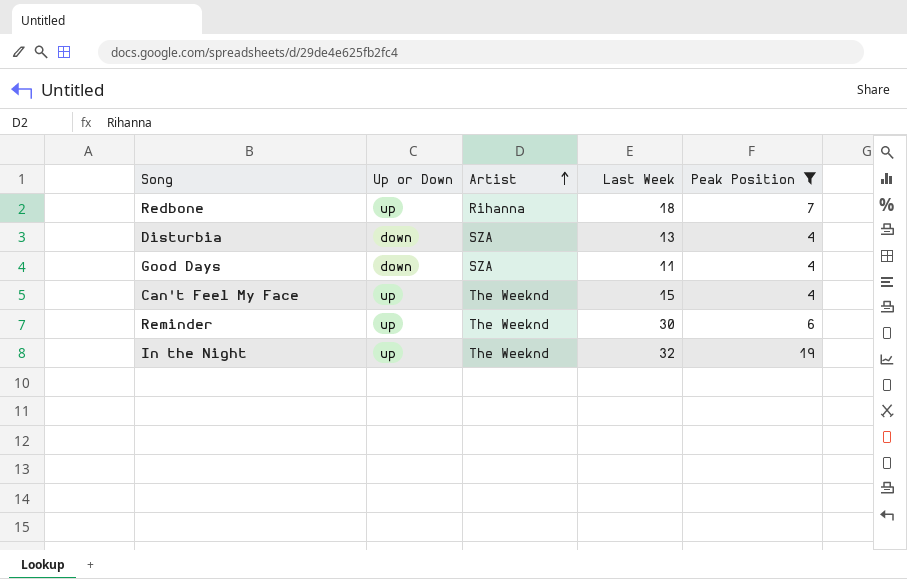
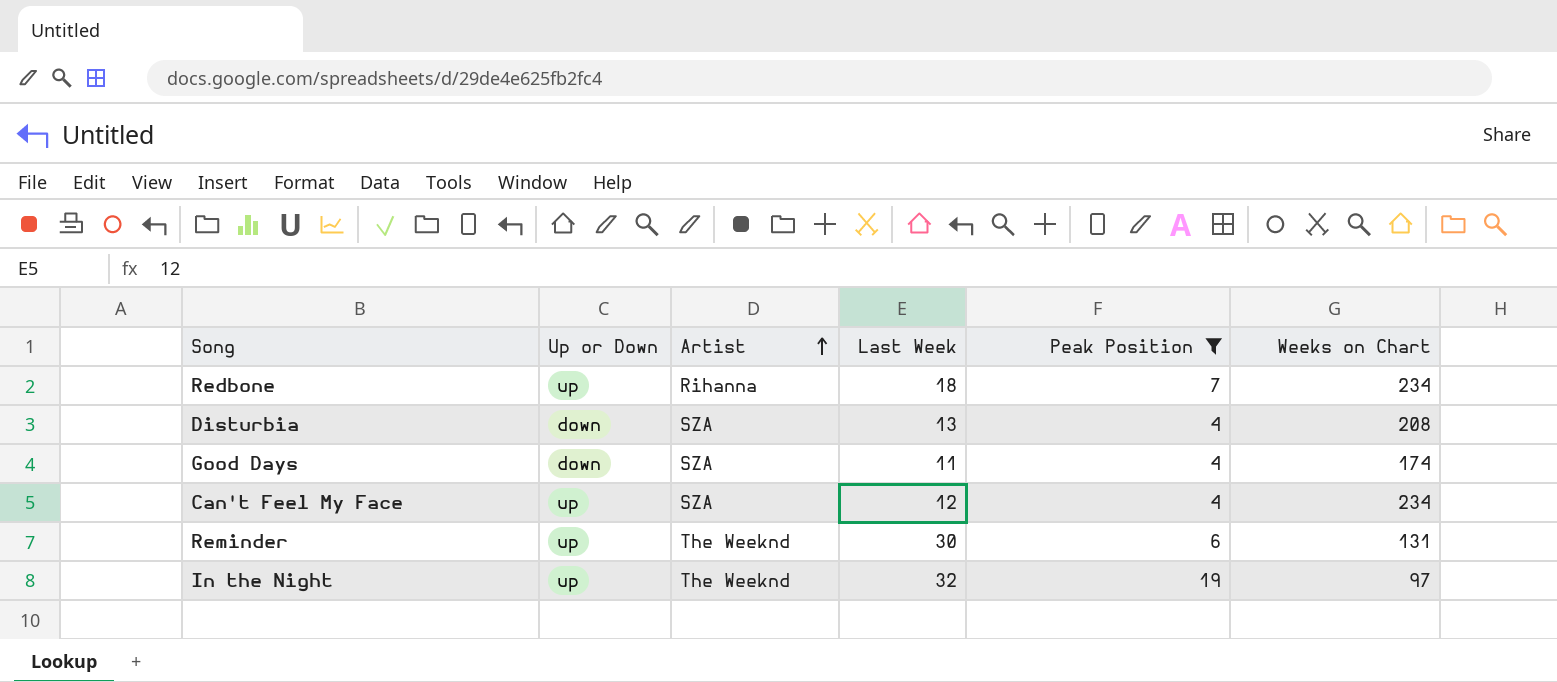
column Weeks on Chart | position: none -> 6
Can't Feel My Face | Artist: The Weeknd -> SZA
Can't Feel My Face | Last Week: 15 -> 12

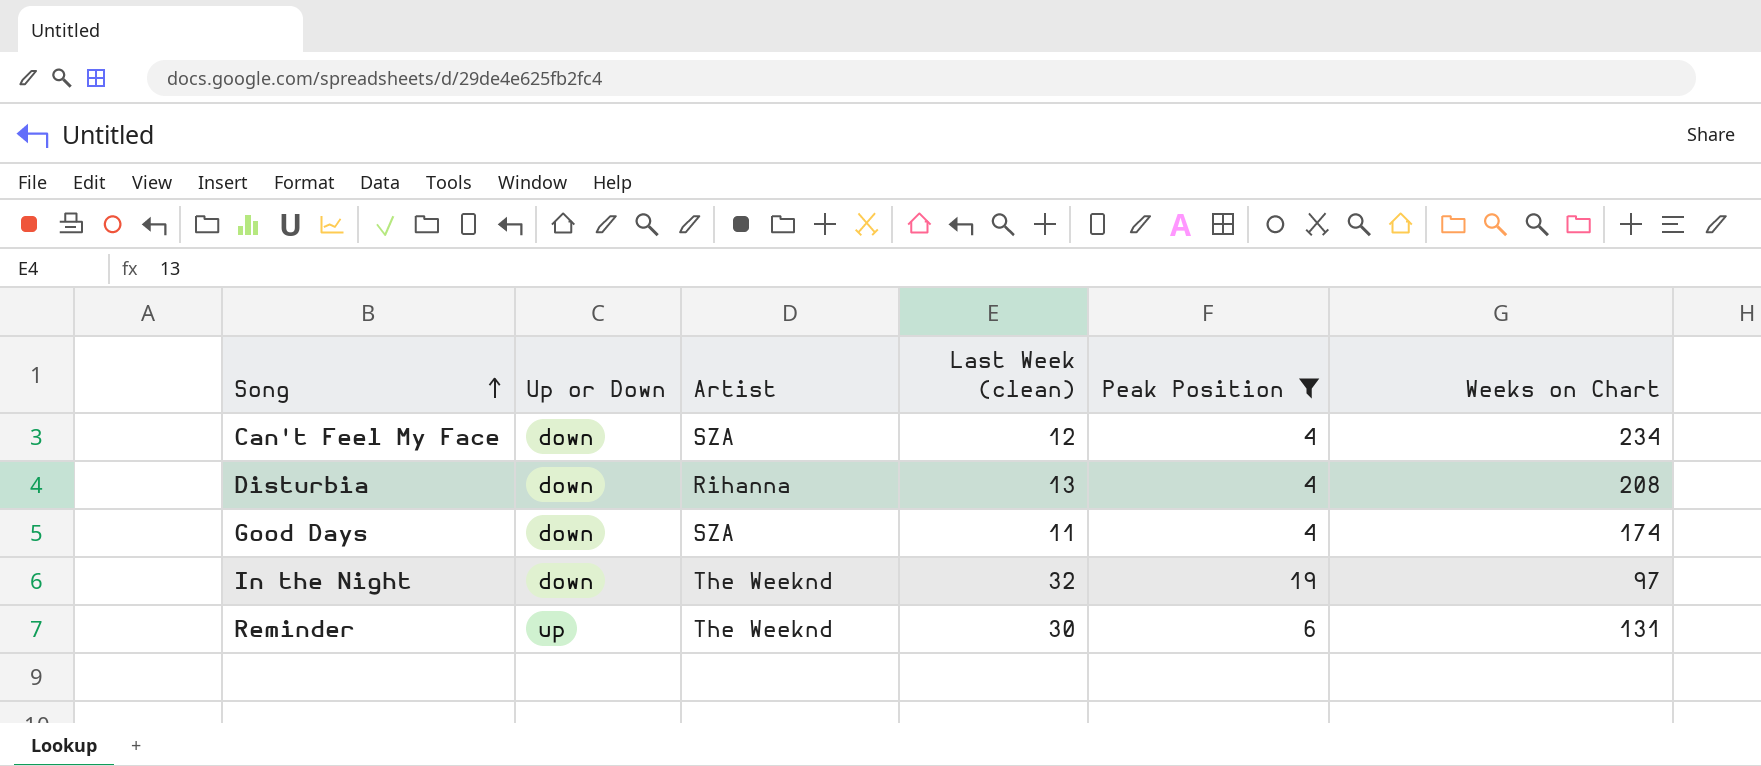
row order: Artist ascending -> Song ascending
column name: Last Week -> Last Week (clean)
row Redbone: up | Rihanna | 18 | 7 | 234 -> none
Can't Feel My Face | Up or Down: up -> down
Disturbia | Artist: SZA -> Rihanna
In the Night | Up or Down: up -> down

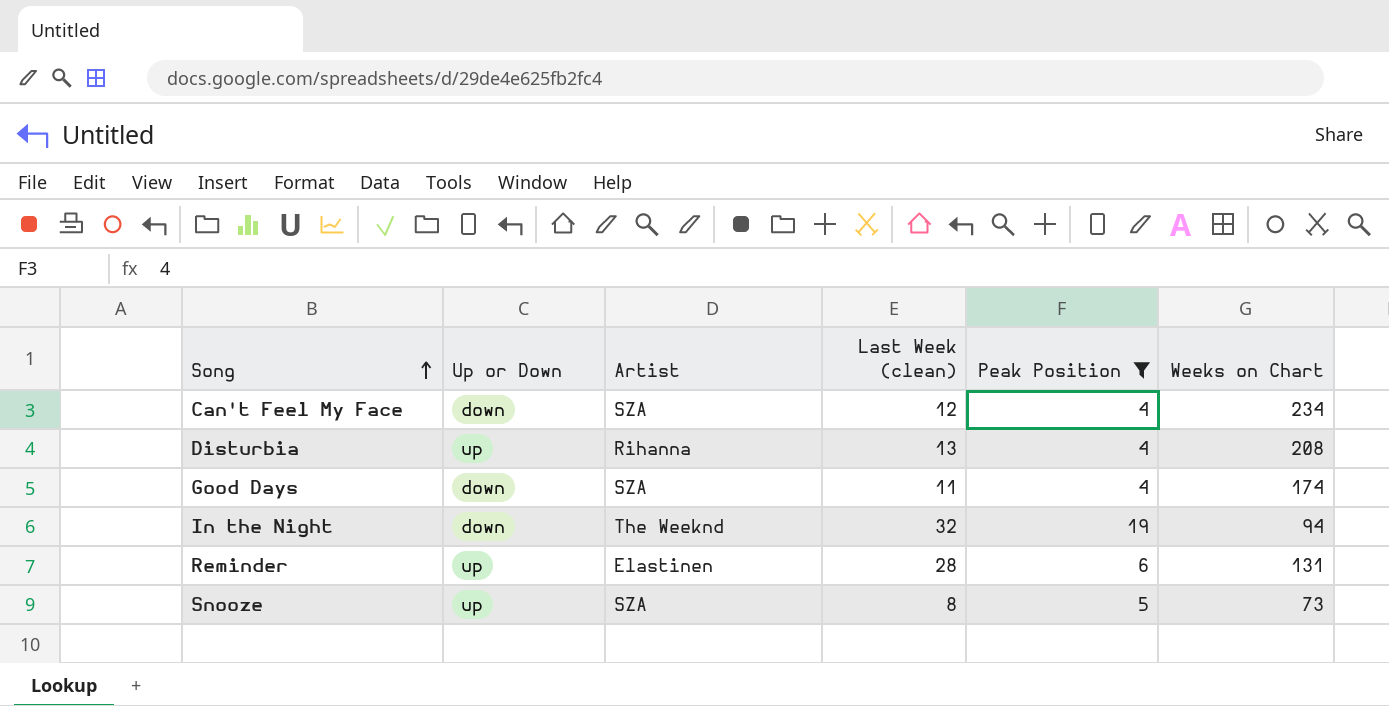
Disturbia | Up or Down: down -> up
In the Night | Weeks on Chart: 97 -> 94
Reminder | Artist: The Weeknd -> Elastinen
Reminder | Last Week (clean): 30 -> 28
row Snooze: none -> up | SZA | 8 | 5 | 73

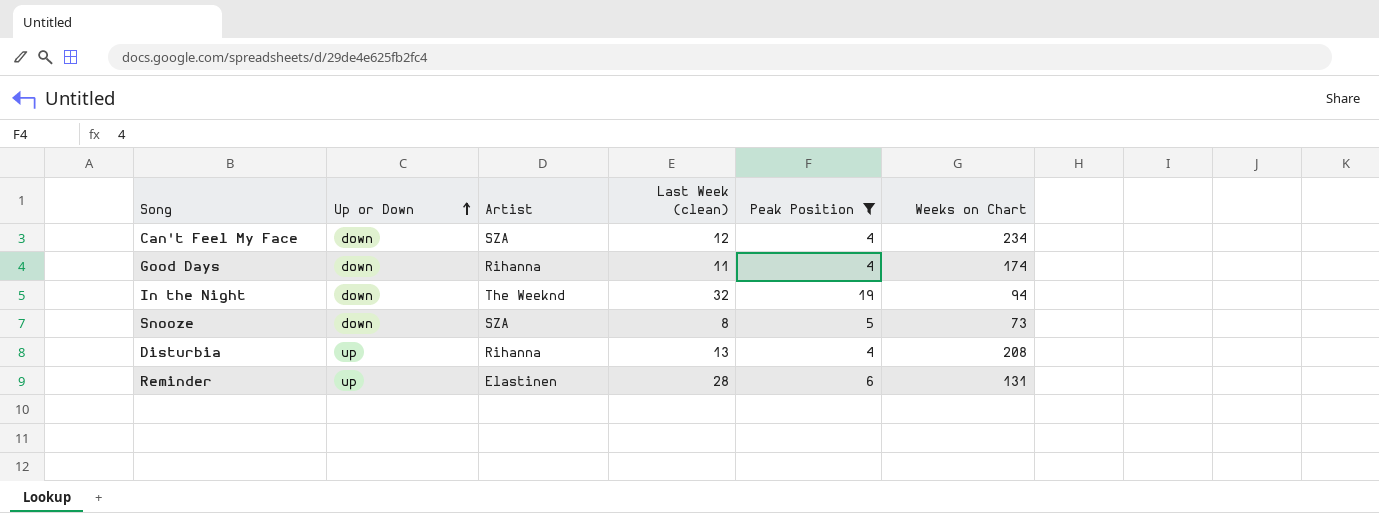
row order: Song ascending -> Up or Down ascending
Good Days | Artist: SZA -> Rihanna
Snooze | Up or Down: up -> down

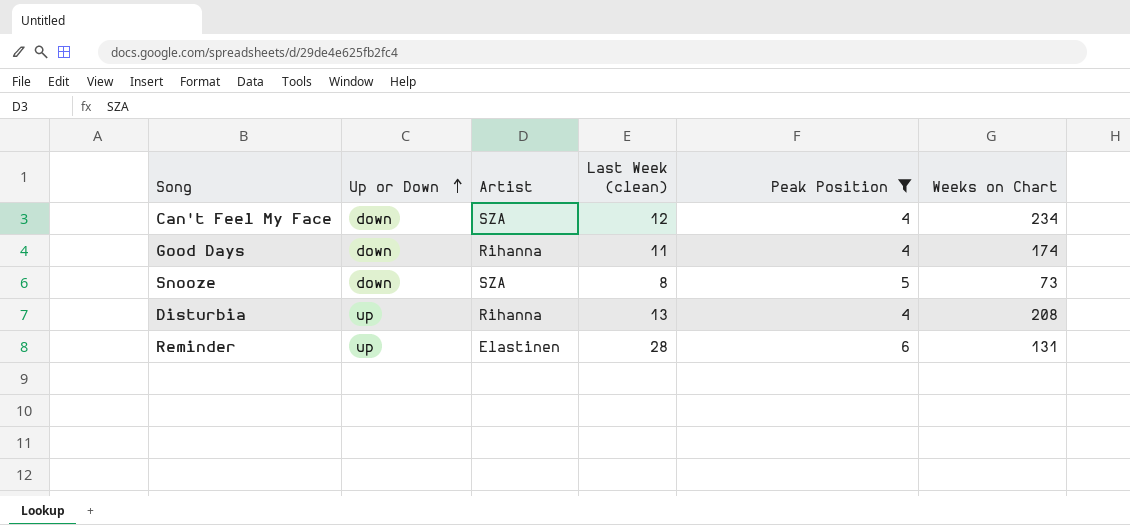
row In the Night: down | The Weeknd | 32 | 19 | 94 -> none

